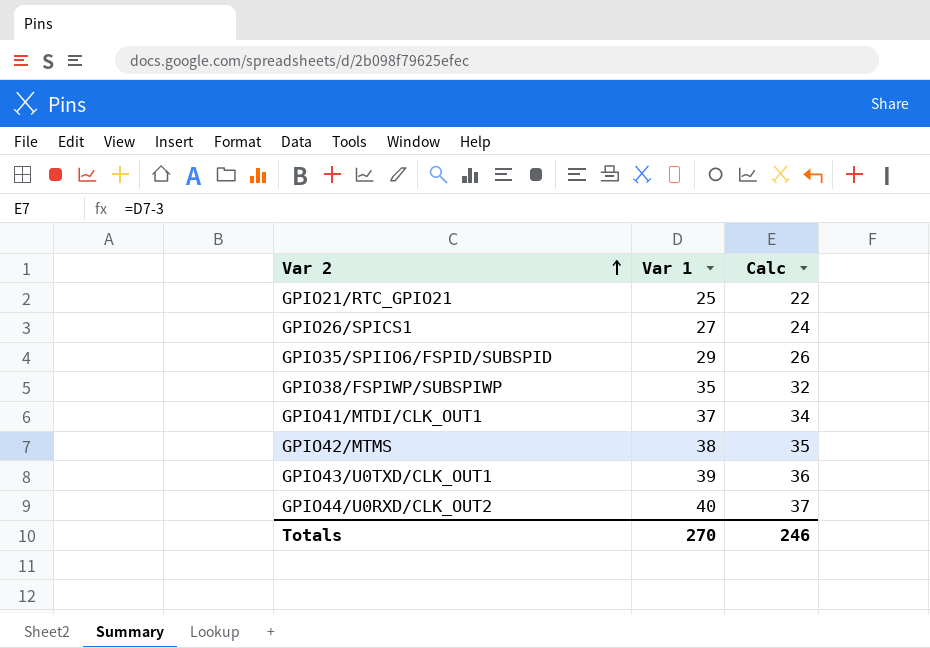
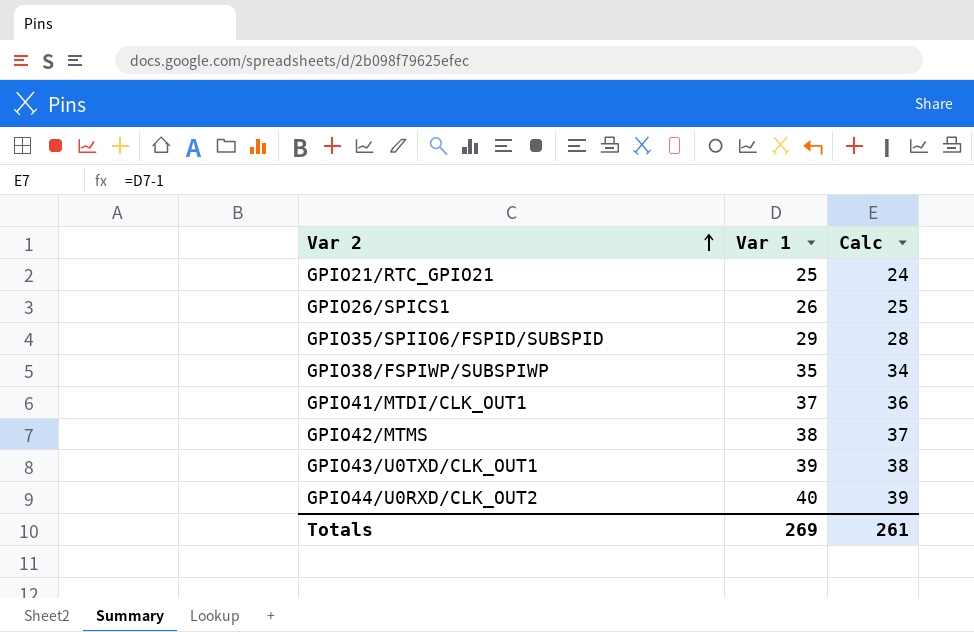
column Calc | formula: [Var 1] - 3 -> [Var 1] - 1
GPIO26/SPICS1 | Var 1: 27 -> 26
Totals | Var 1: 270 -> 269
Totals | Calc: 246 -> 261

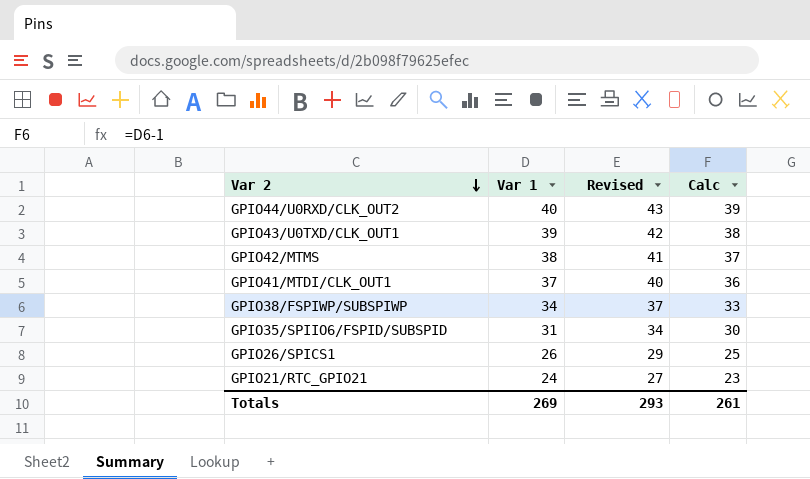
row order: Var 2 ascending -> Var 2 descending
column Revised | formula: none -> [Var 1] + 3
GPIO38/FSPIWP/SUBSPIWP | Var 1: 35 -> 34
GPIO38/FSPIWP/SUBSPIWP | Calc: 34 -> 33
GPIO35/SPIIO6/FSPID/SUBSPID | Var 1: 29 -> 31
GPIO35/SPIIO6/FSPID/SUBSPID | Calc: 28 -> 30
GPIO21/RTC_GPIO21 | Var 1: 25 -> 24
GPIO21/RTC_GPIO21 | Calc: 24 -> 23

